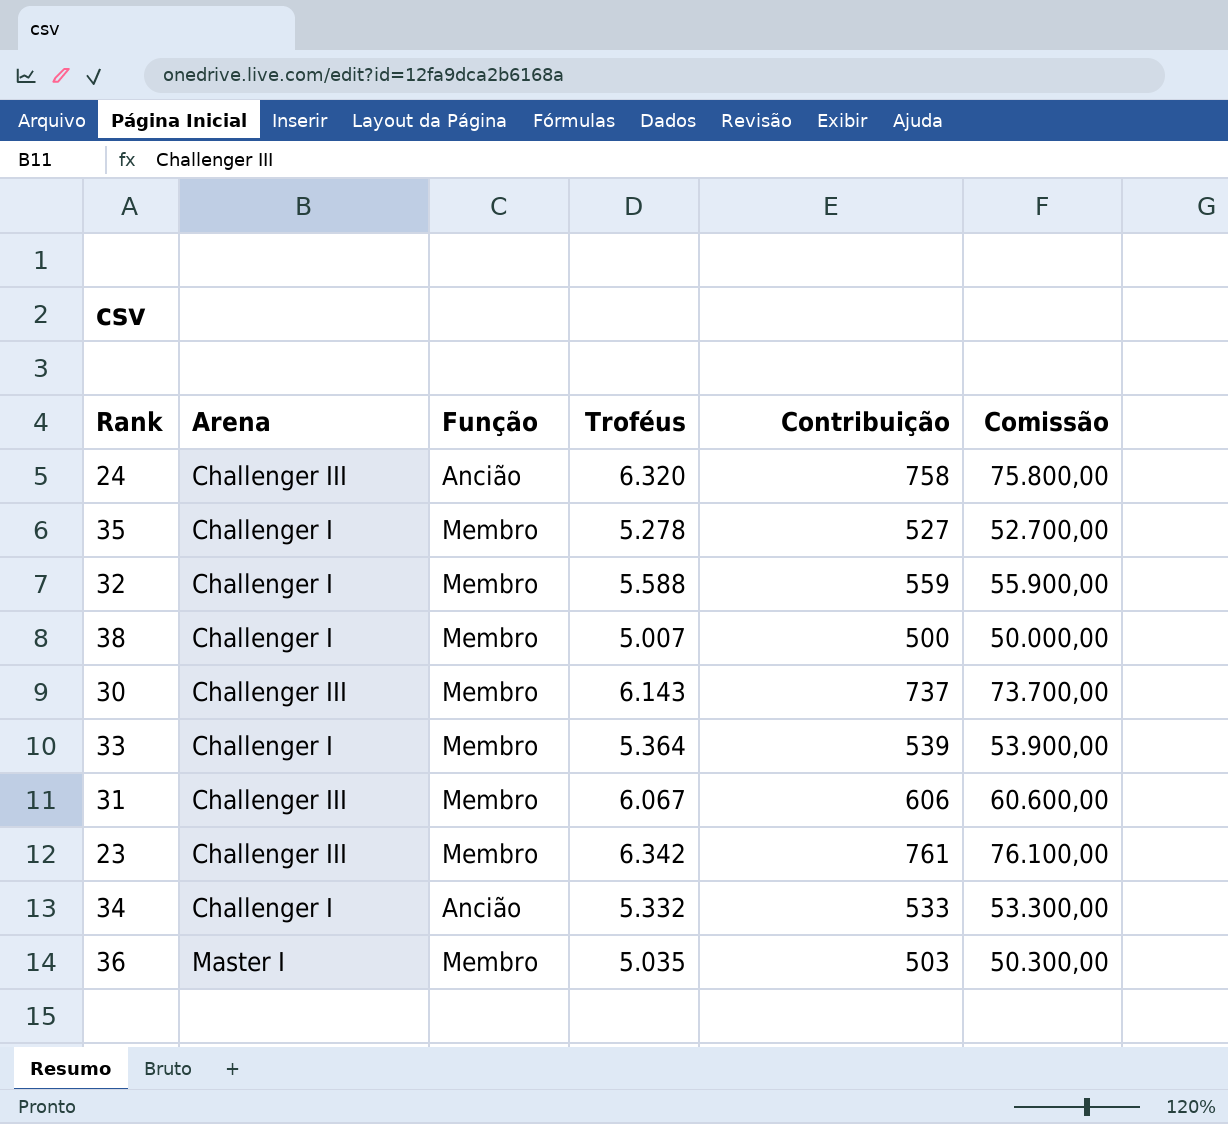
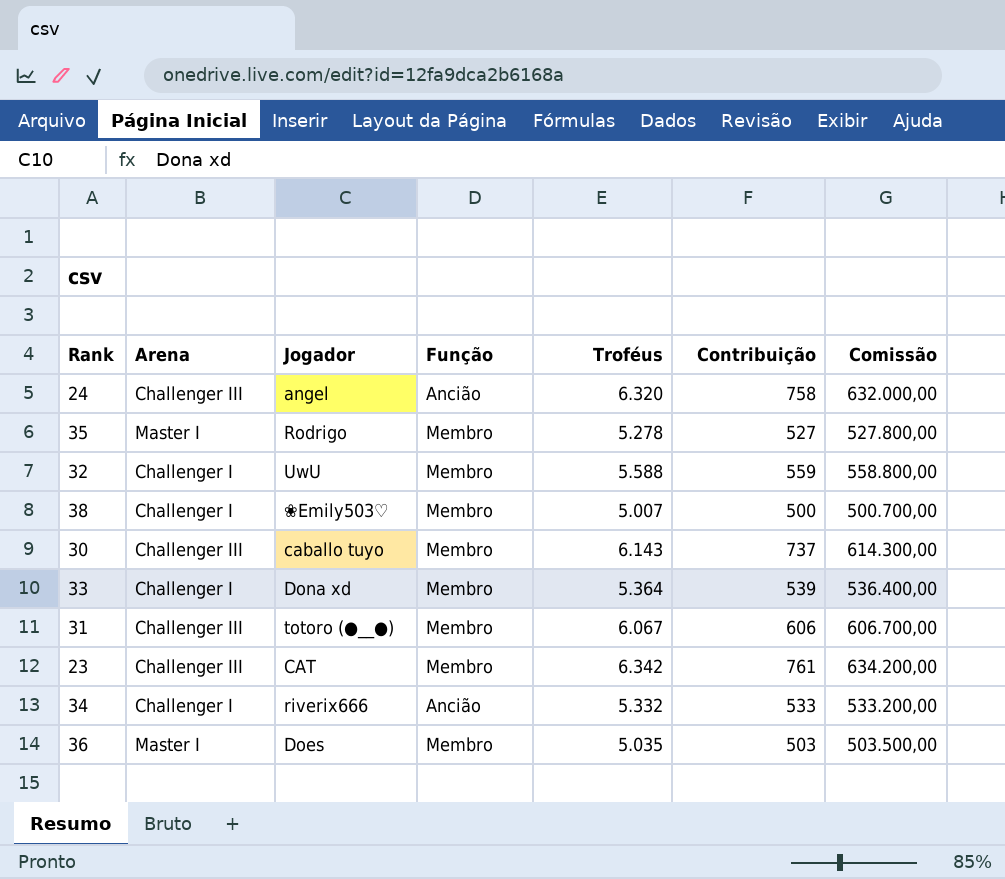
column Jogador | position: none -> 3
column Comissão | formula: [Contribuição] * 100 -> [Troféus] * 100
35 | Arena: Challenger I -> Master I

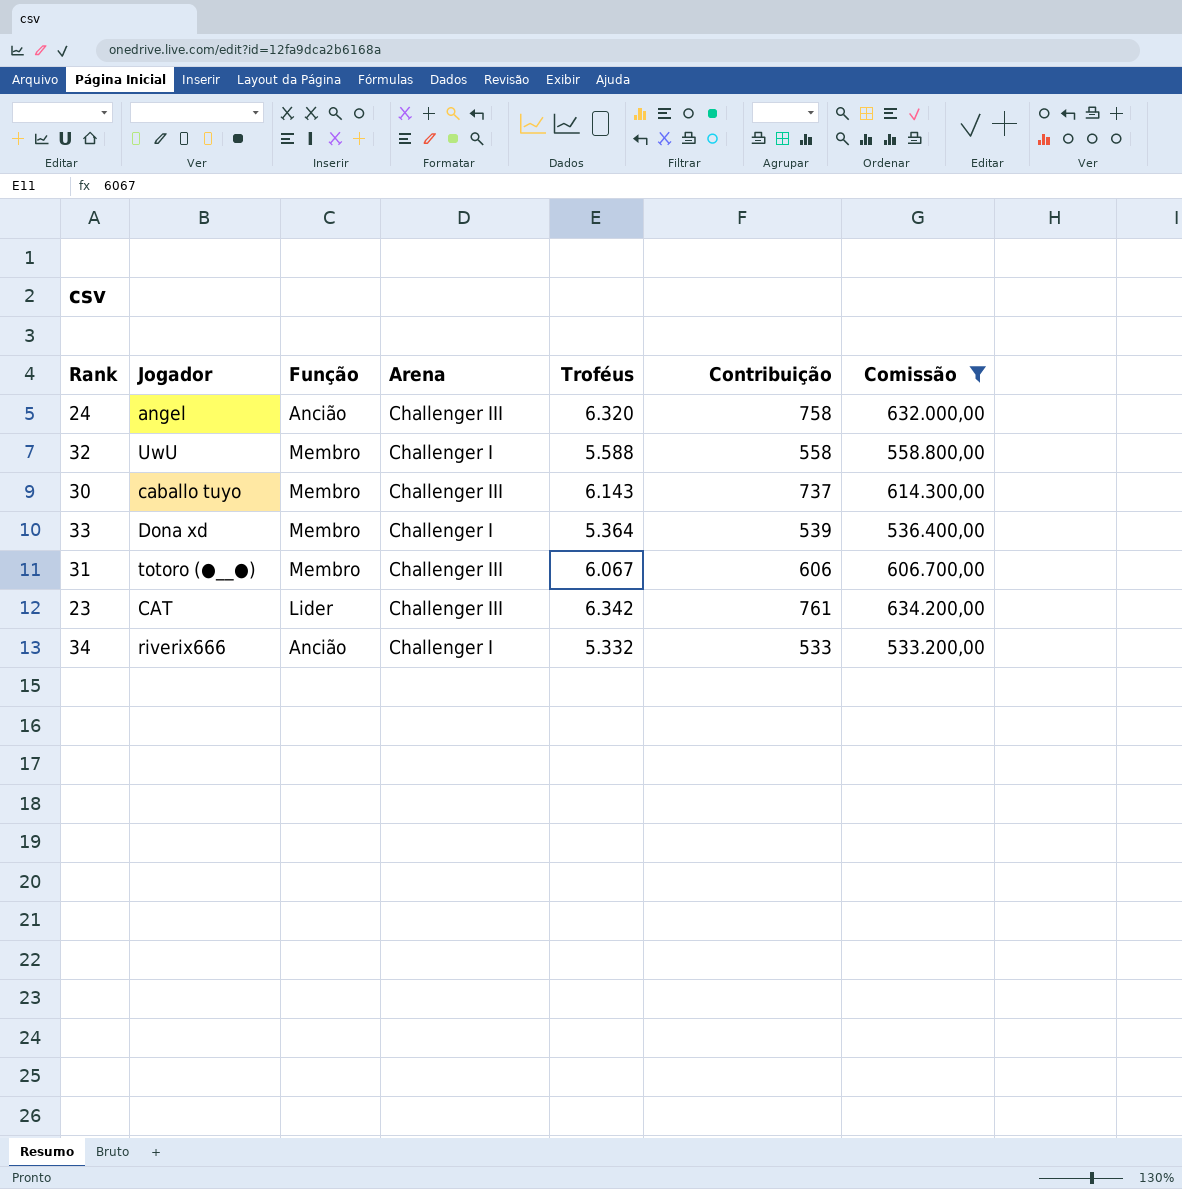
filter: none -> Comissão >= 533.200,00
column Arena | position: 2 -> 4
32 | Contribuição: 559 -> 558
23 | Função: Membro -> Lider

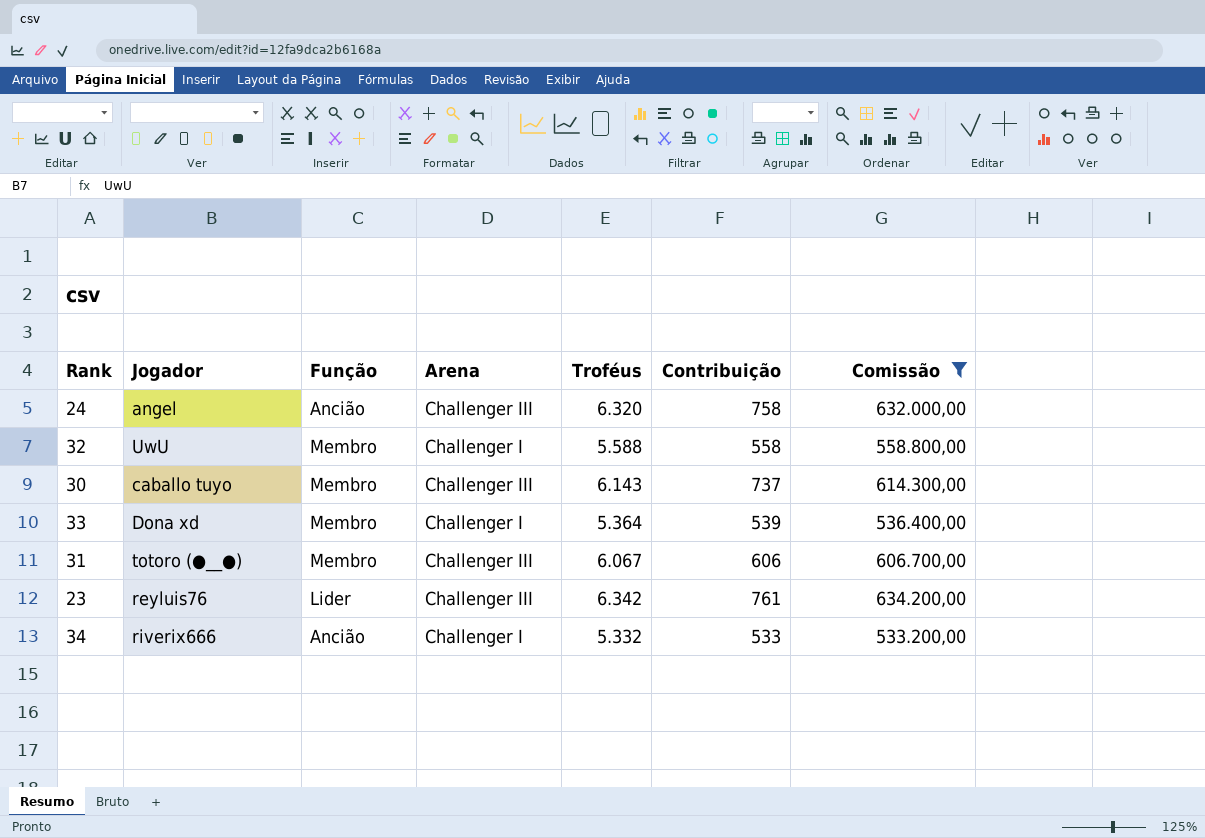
23 | Jogador: CAT -> reyluis76

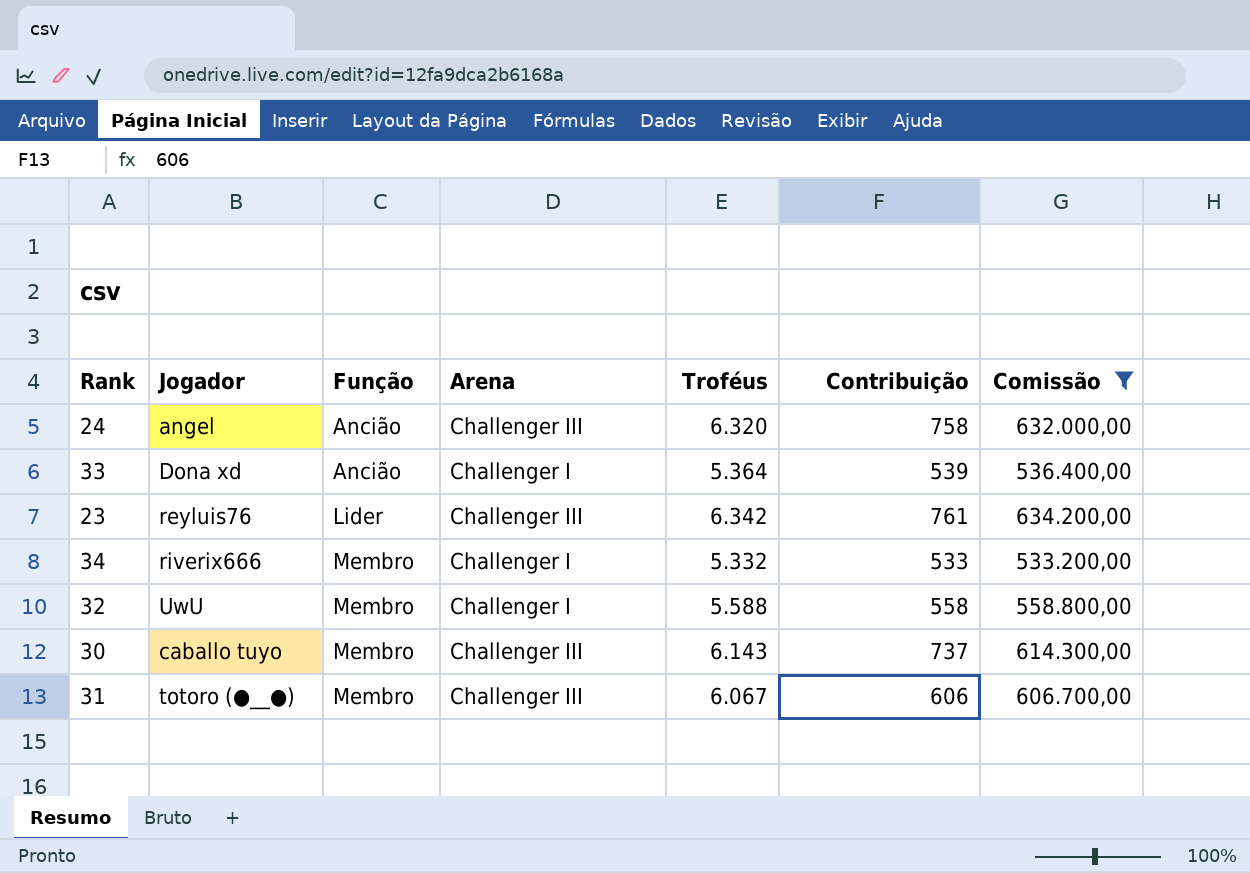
row order: none -> Função ascending
33 | Função: Membro -> Ancião
34 | Função: Ancião -> Membro

